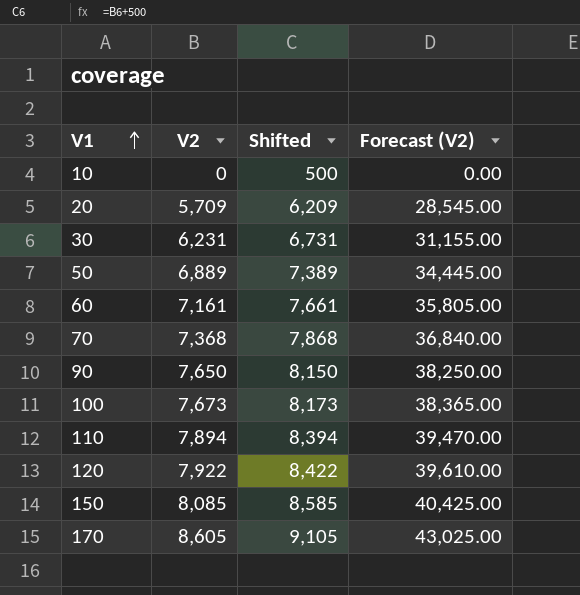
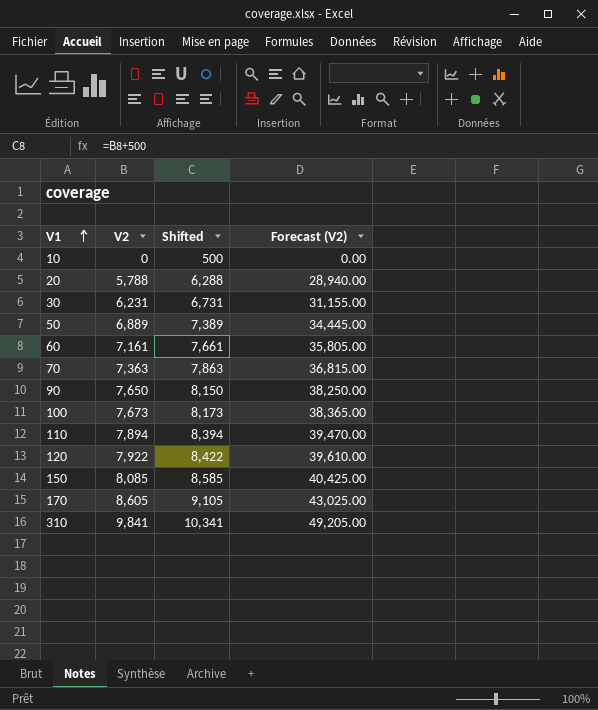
20 | V2: 5,709 -> 5,788
20 | Shifted: 6,209 -> 6,288
20 | Forecast (V2): 28,545.00 -> 28,940.00
70 | V2: 7,368 -> 7,363
70 | Shifted: 7,868 -> 7,863
70 | Forecast (V2): 36,840.00 -> 36,815.00
row 310: none -> 9,841 | 10,341 | 49,205.00

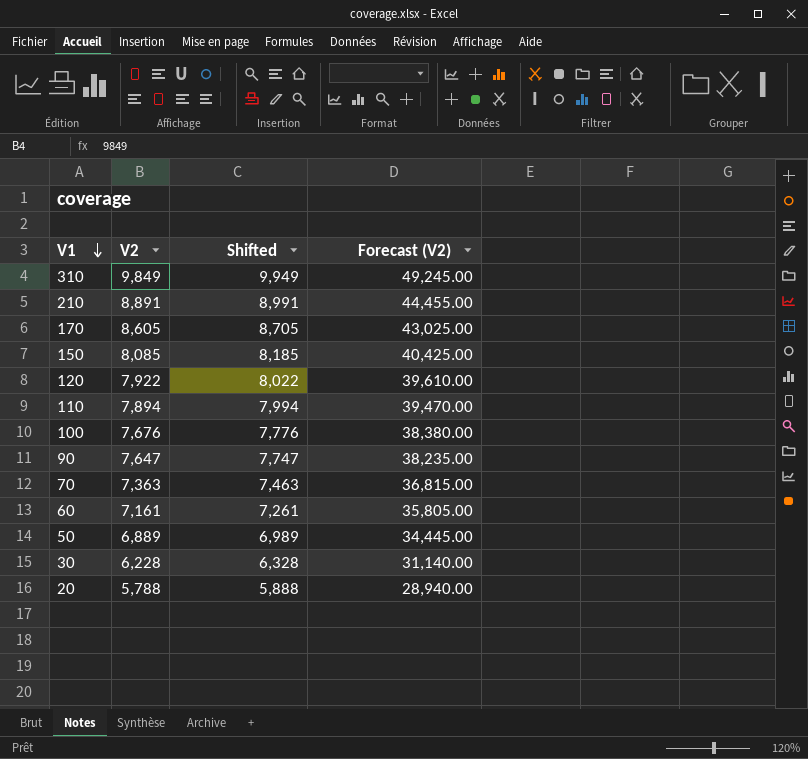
row order: V1 ascending -> V1 descending
column Shifted | formula: [V2] + 500 -> [V2] + 100
row 10: 0 | 500 | 0.00 -> none
310 | V2: 9,841 -> 9,849
310 | Forecast (V2): 49,205.00 -> 49,245.00
row 210: none -> 8,891 | 8,991 | 44,455.00
100 | V2: 7,673 -> 7,676
100 | Forecast (V2): 38,365.00 -> 38,380.00
90 | V2: 7,650 -> 7,647
90 | Forecast (V2): 38,250.00 -> 38,235.00
30 | V2: 6,231 -> 6,228
30 | Forecast (V2): 31,155.00 -> 31,140.00

